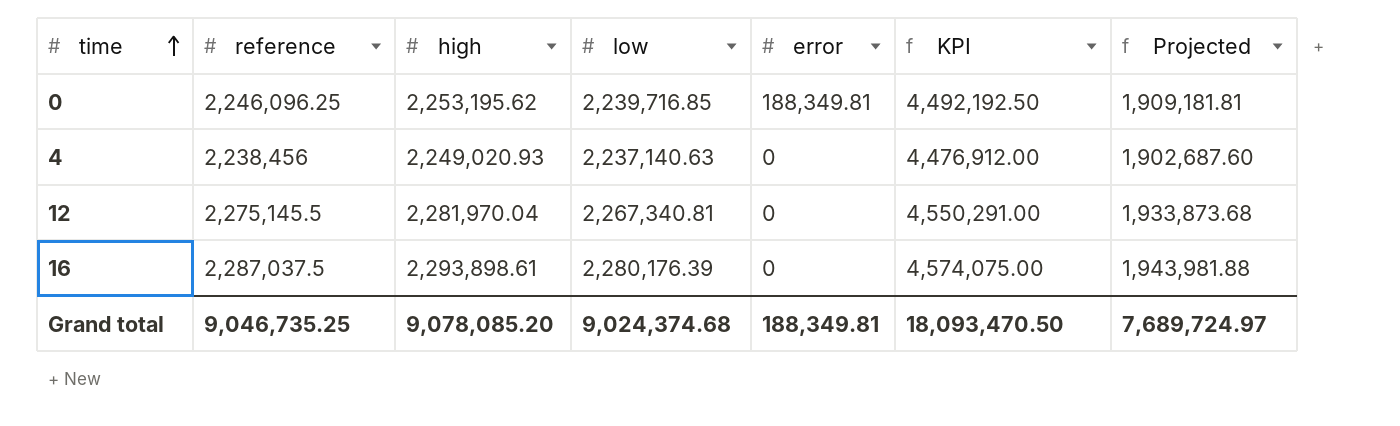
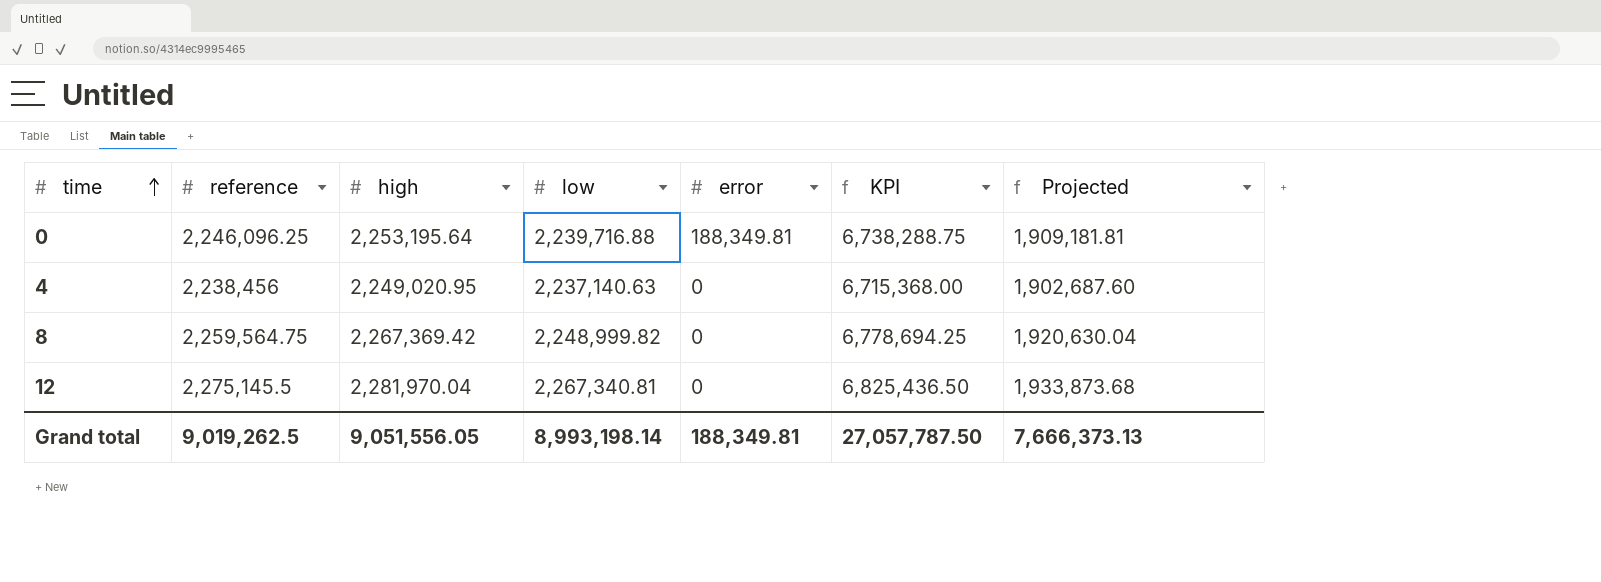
column KPI | formula: [reference] * 2 -> [reference] * 3
row 16: 2,287,037.5 | 2,293,898.61 | 2,280,176.39 | 0 | 4,574,075.00 | 1,943,981.88 -> none
0 | high: 2,253,195.62 -> 2,253,195.64
0 | low: 2,239,716.85 -> 2,239,716.88
4 | high: 2,249,020.93 -> 2,249,020.95
row 8: none -> 2,259,564.75 | 2,267,369.42 | 2,248,999.82 | 0 | 6,778,694.25 | 1,920,630.04
Grand total | reference: 9,046,735.25 -> 9,019,262.5
Grand total | high: 9,078,085.20 -> 9,051,556.05
Grand total | low: 9,024,374.68 -> 8,993,198.14
Grand total | KPI: 18,093,470.50 -> 27,057,787.50
Grand total | Projected: 7,689,724.97 -> 7,666,373.13

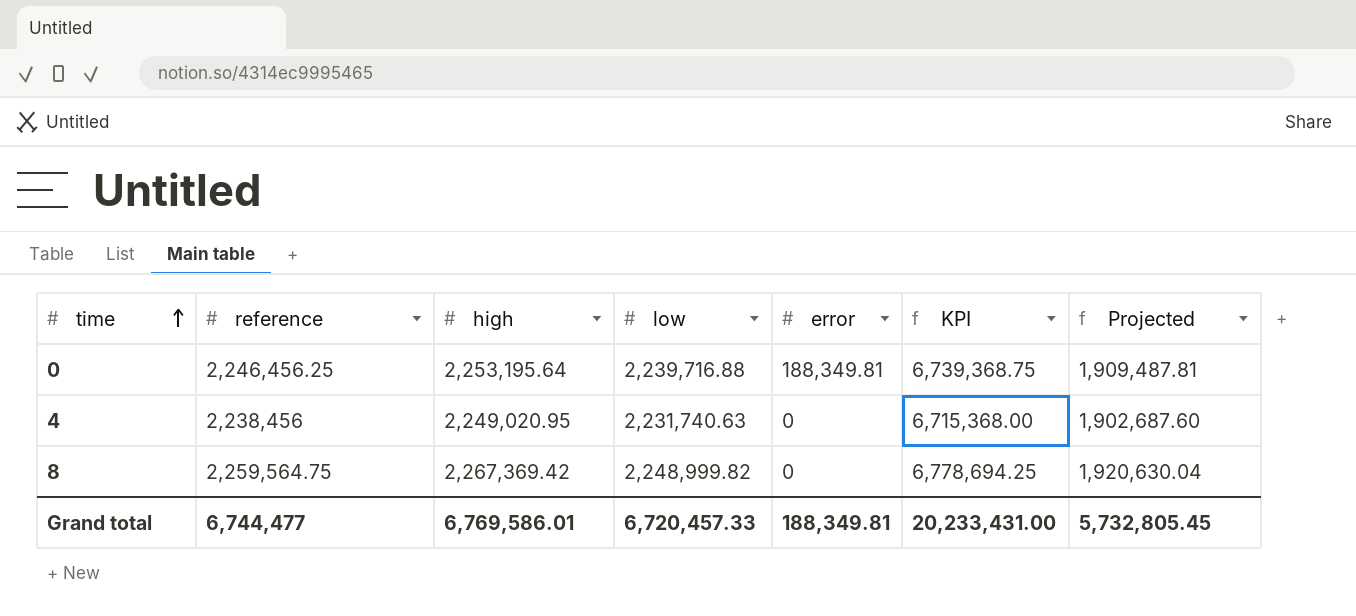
row 12: 2,275,145.5 | 2,281,970.04 | 2,267,340.81 | 0 | 6,825,436.50 | 1,933,873.68 -> none
0 | reference: 2,246,096.25 -> 2,246,456.25
0 | KPI: 6,738,288.75 -> 6,739,368.75
0 | Projected: 1,909,181.81 -> 1,909,487.81
4 | low: 2,237,140.63 -> 2,231,740.63
Grand total | reference: 9,019,262.5 -> 6,744,477
Grand total | high: 9,051,556.05 -> 6,769,586.01
Grand total | low: 8,993,198.14 -> 6,720,457.33
Grand total | KPI: 27,057,787.50 -> 20,233,431.00
Grand total | Projected: 7,666,373.13 -> 5,732,805.45

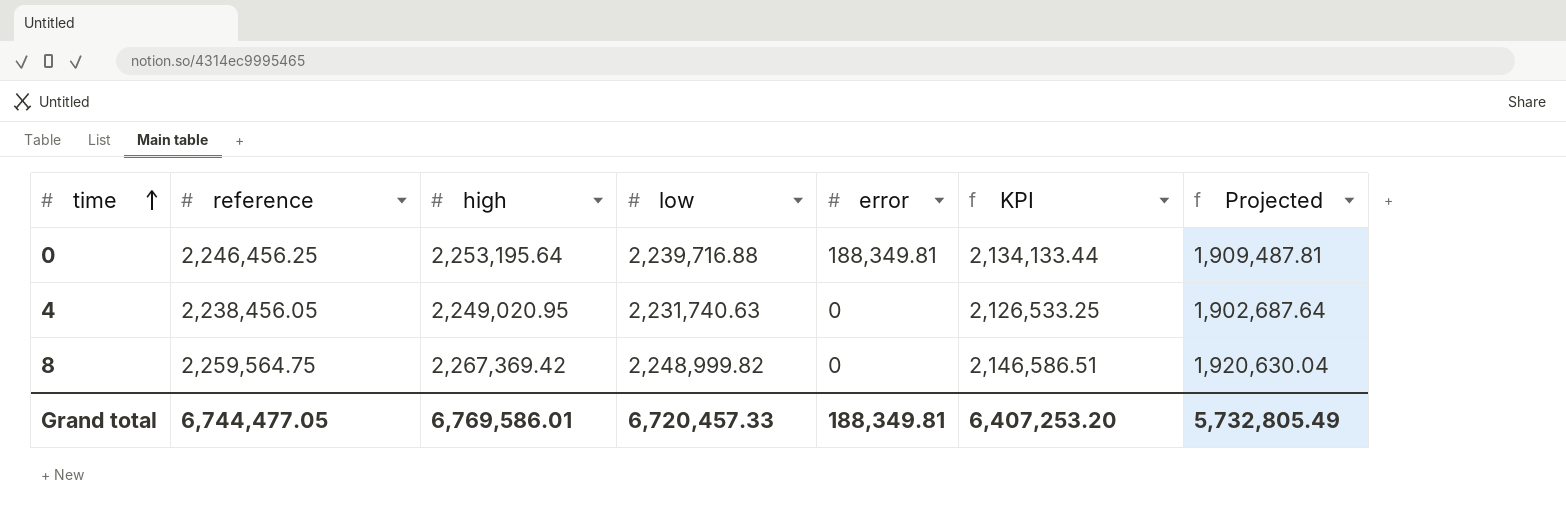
column KPI | formula: [reference] * 3 -> [reference] * 0.95
4 | reference: 2,238,456 -> 2,238,456.05
4 | Projected: 1,902,687.60 -> 1,902,687.64
Grand total | reference: 6,744,477 -> 6,744,477.05
Grand total | KPI: 20,233,431.00 -> 6,407,253.20
Grand total | Projected: 5,732,805.45 -> 5,732,805.49

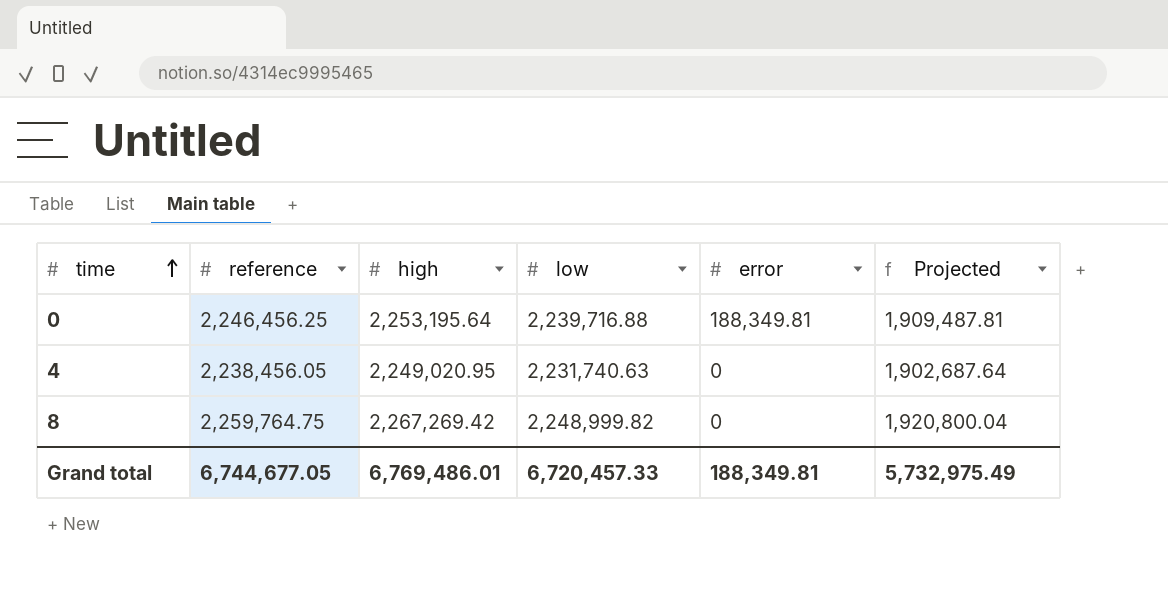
column KPI | formula: [reference] * 0.95 -> none
8 | reference: 2,259,564.75 -> 2,259,764.75
8 | high: 2,267,369.42 -> 2,267,269.42
8 | Projected: 1,920,630.04 -> 1,920,800.04
Grand total | reference: 6,744,477.05 -> 6,744,677.05
Grand total | high: 6,769,586.01 -> 6,769,486.01
Grand total | Projected: 5,732,805.49 -> 5,732,975.49

